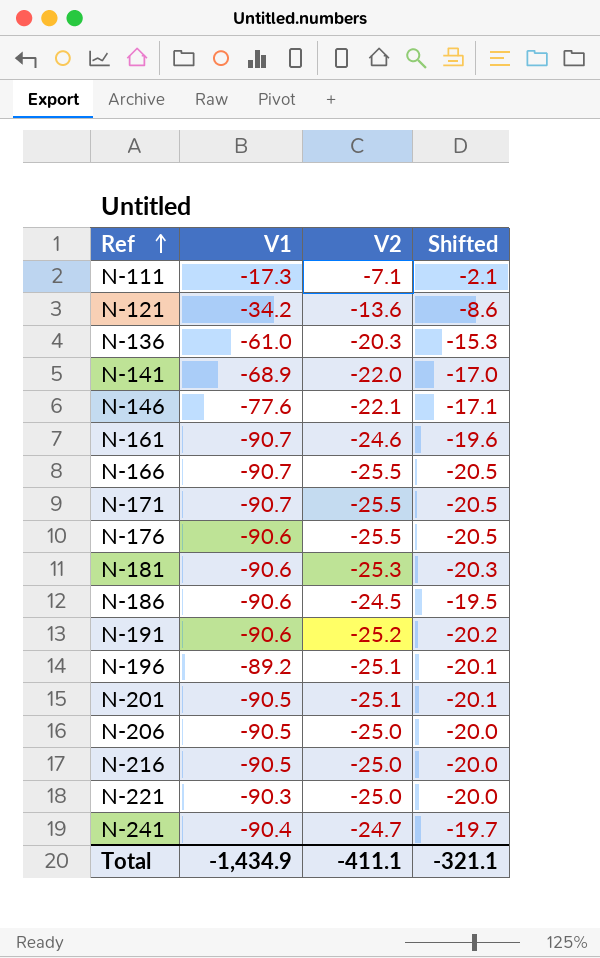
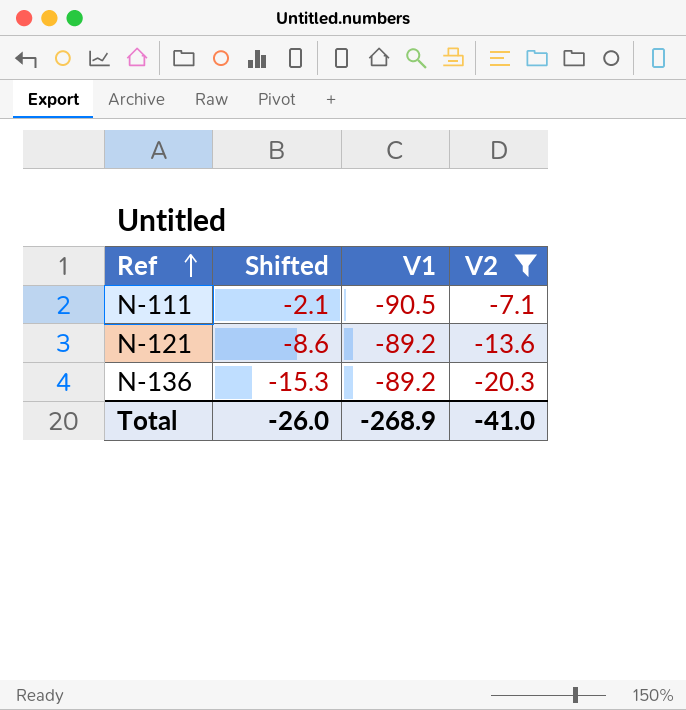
filter: none -> V2 >= -20.3
column Shifted | position: 4 -> 2
N-111 | V1: -17.3 -> -90.5
N-121 | V1: -34.2 -> -89.2
N-136 | V1: -61.0 -> -89.2
Total | Shifted: -321.1 -> -26.0
Total | V1: -1,434.9 -> -268.9
Total | V2: -411.1 -> -41.0

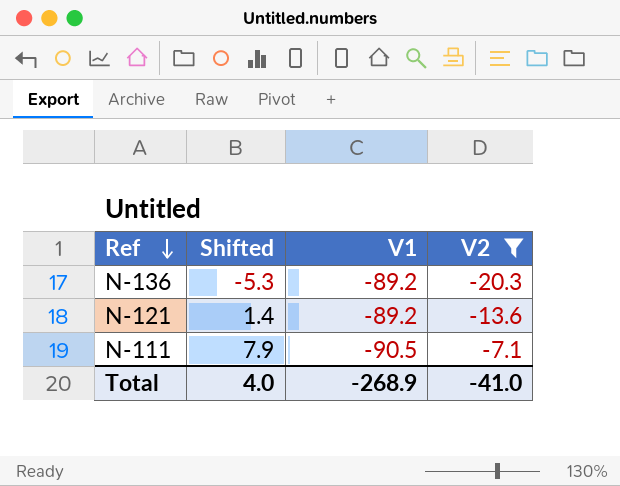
row order: Ref ascending -> Ref descending
column Shifted | formula: [V2] + 5 -> [V2] + 15
Total | Shifted: -26.0 -> 4.0

